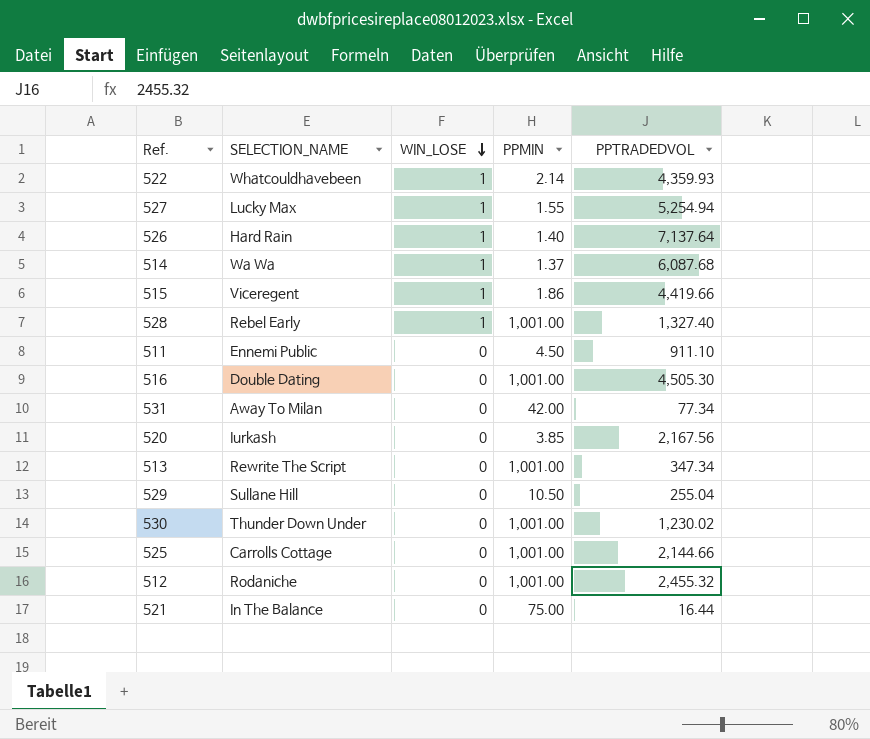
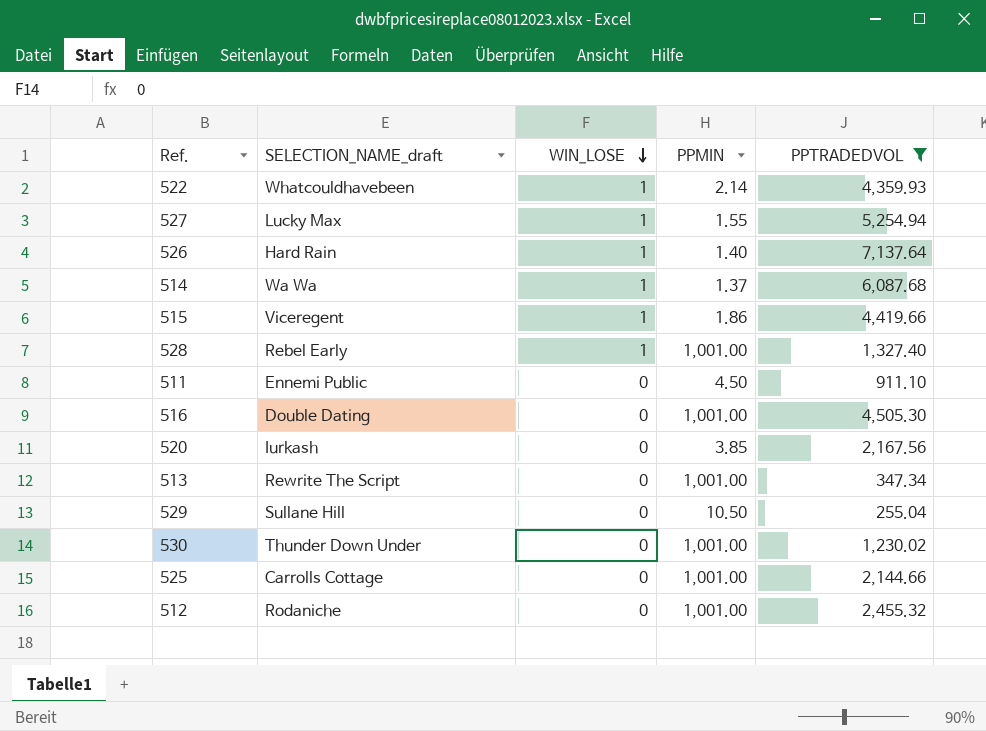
filter: none -> PPTRADEDVOL >= 255.04
column name: SELECTION_NAME -> SELECTION_NAME_draft

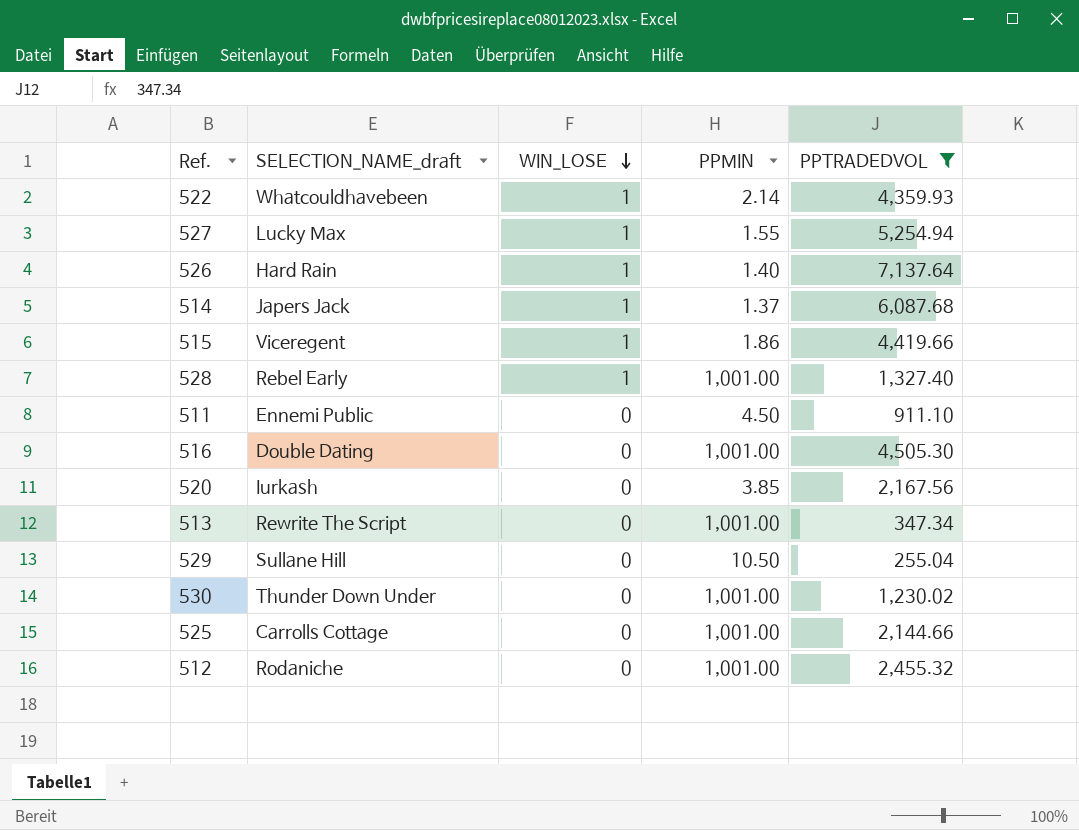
514 | SELECTION_NAME_draft: Wa Wa -> Japers Jack

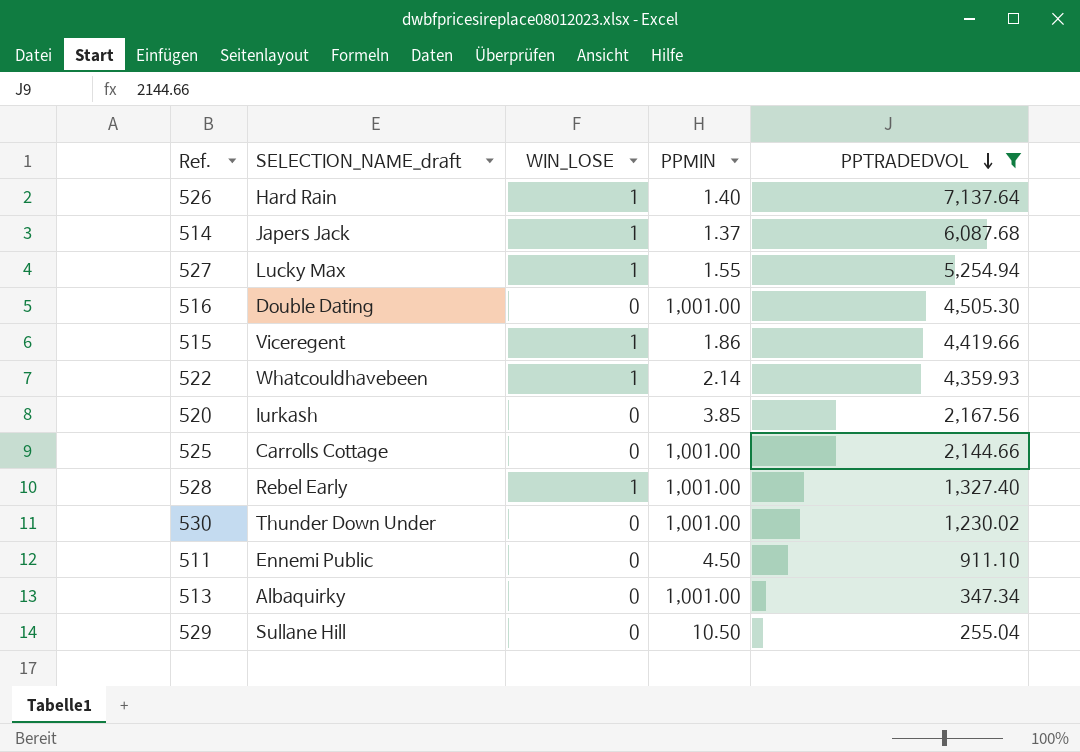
row order: WIN_LOSE descending -> PPTRADEDVOL descending
row 512: Rodaniche | 0 | 1,001.00 | 2,455.32 -> none
513 | SELECTION_NAME_draft: Rewrite The Script -> Albaquirky

